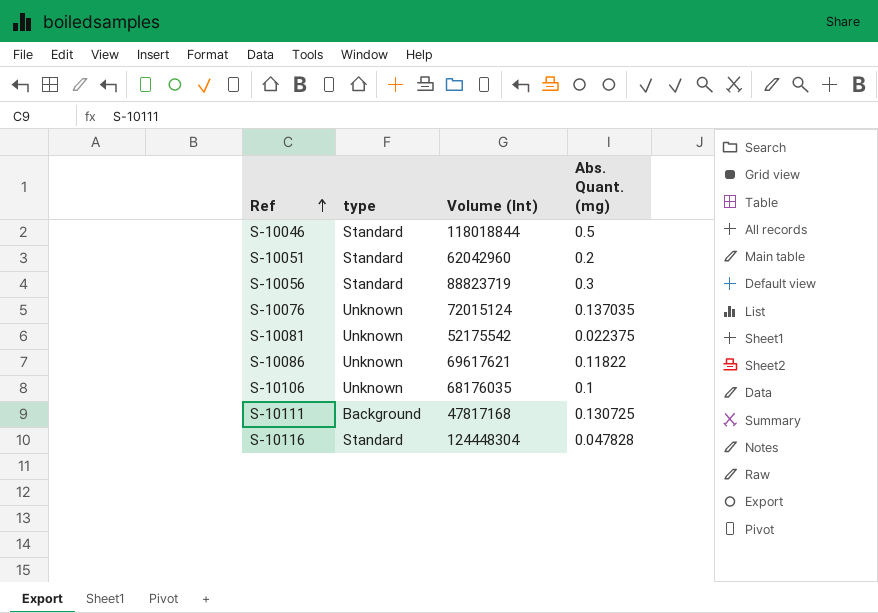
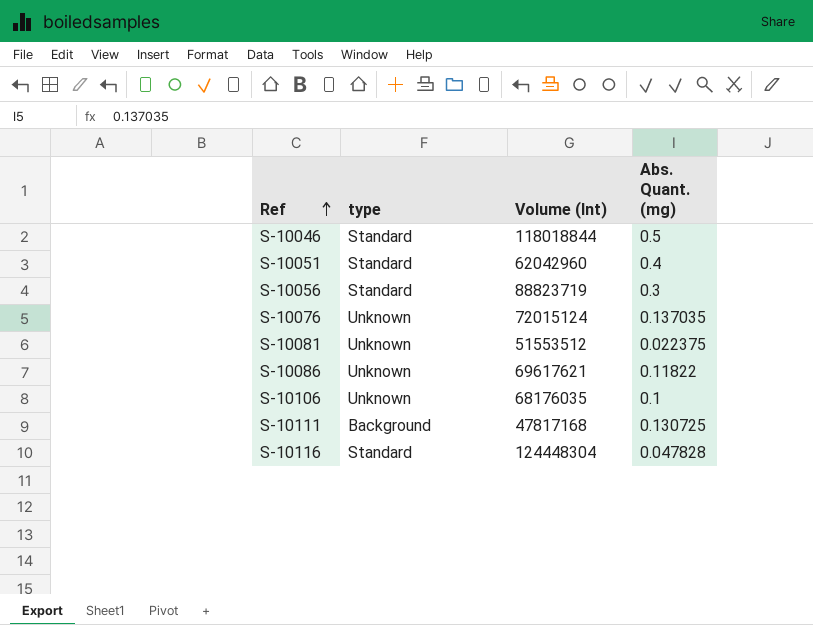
S-10051 | Abs. Quant. (mg): 0.2 -> 0.4
S-10081 | Volume (Int): 52175542 -> 51553512

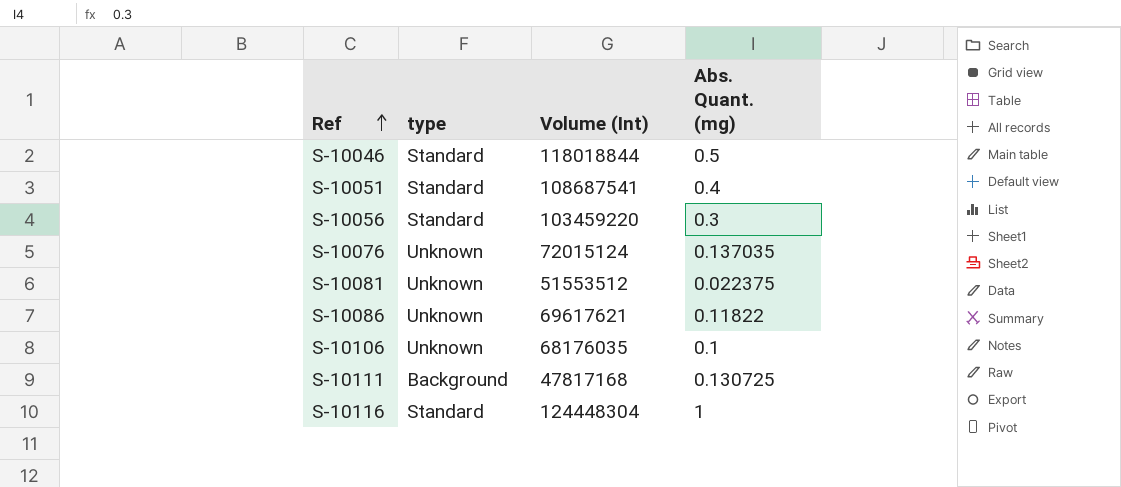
S-10051 | Volume (Int): 62042960 -> 108687541
S-10056 | Volume (Int): 88823719 -> 103459220
S-10116 | Abs. Quant. (mg): 0.047828 -> 1

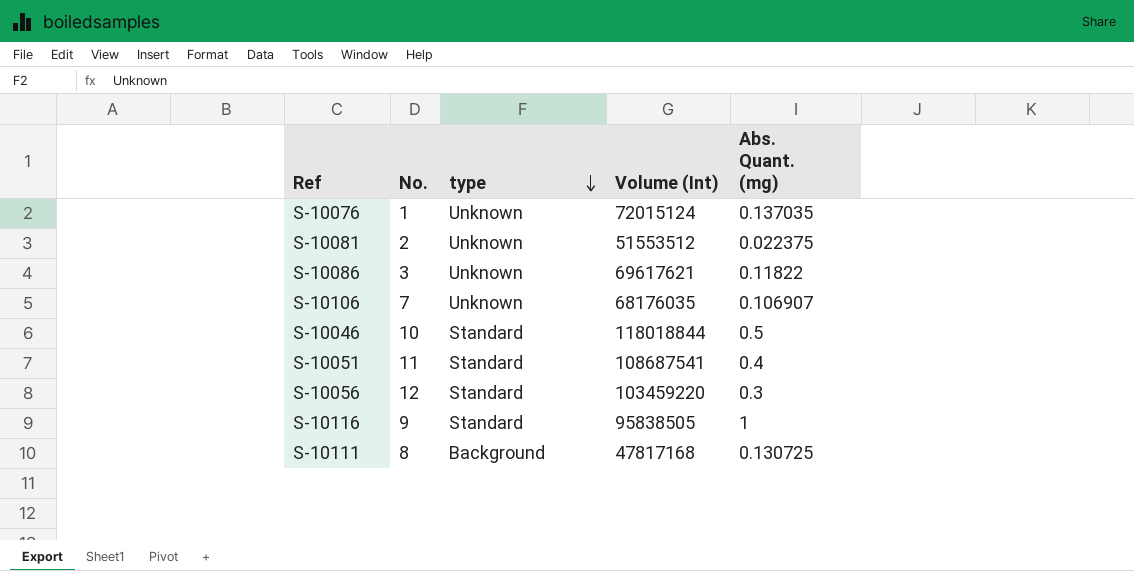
row order: Ref ascending -> type descending
column No. | position: none -> 2
S-10106 | Abs. Quant. (mg): 0.1 -> 0.106907
S-10116 | Volume (Int): 124448304 -> 95838505

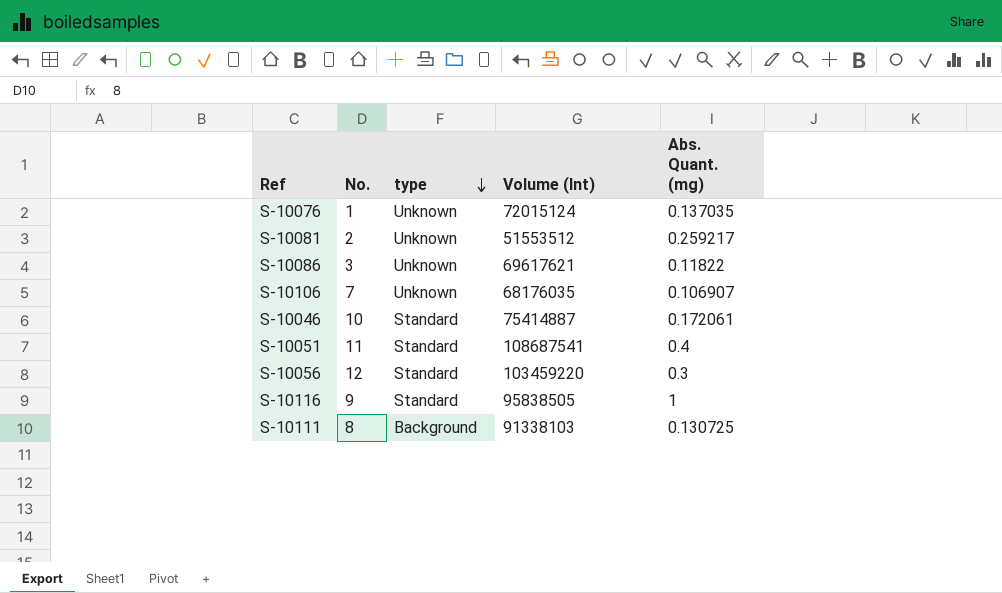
S-10081 | Abs. Quant. (mg): 0.022375 -> 0.259217
S-10046 | Volume (Int): 118018844 -> 75414887
S-10046 | Abs. Quant. (mg): 0.5 -> 0.172061
S-10111 | Volume (Int): 47817168 -> 91338103

